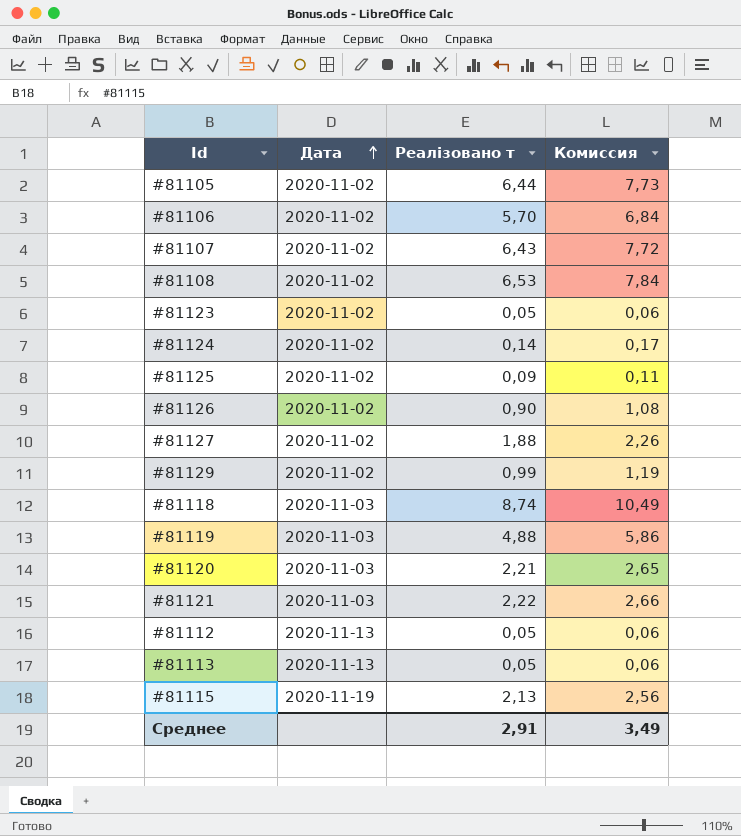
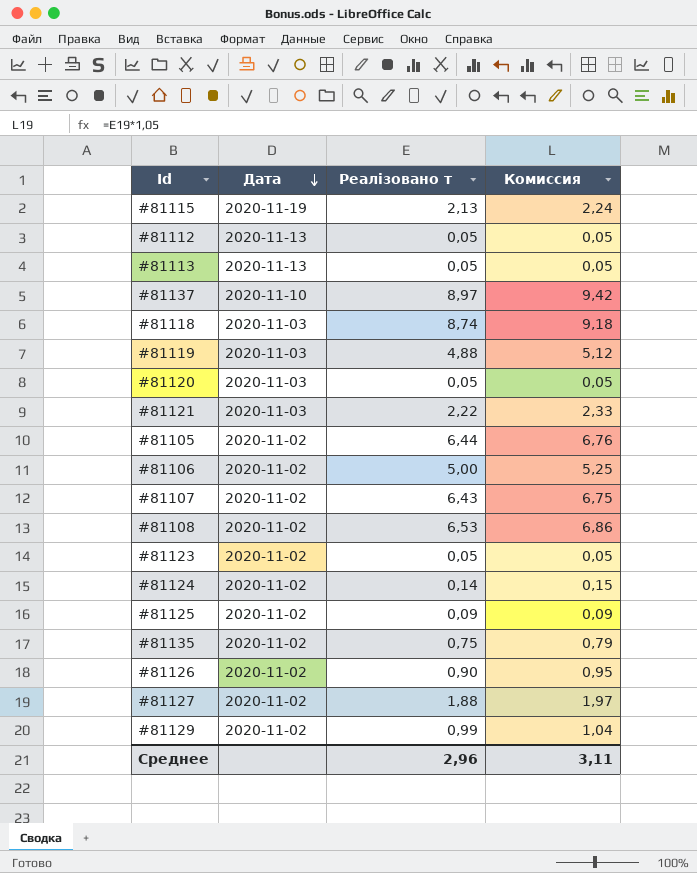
row order: Дата ascending -> Дата descending
column Комиссия | formula: [Реалізовано т] * 1,2 -> [Реалізовано т] * 1,05
row #81137: none -> 2020-11-10 | 8,97 | 9,42
#81120 | Реалізовано т: 2,21 -> 0,05
#81106 | Реалізовано т: 5,70 -> 5,00
row #81135: none -> 2020-11-02 | 0,75 | 0,79
Среднее | Реалізовано т: 2,91 -> 2,96
Среднее | Комиссия: 3,49 -> 3,11

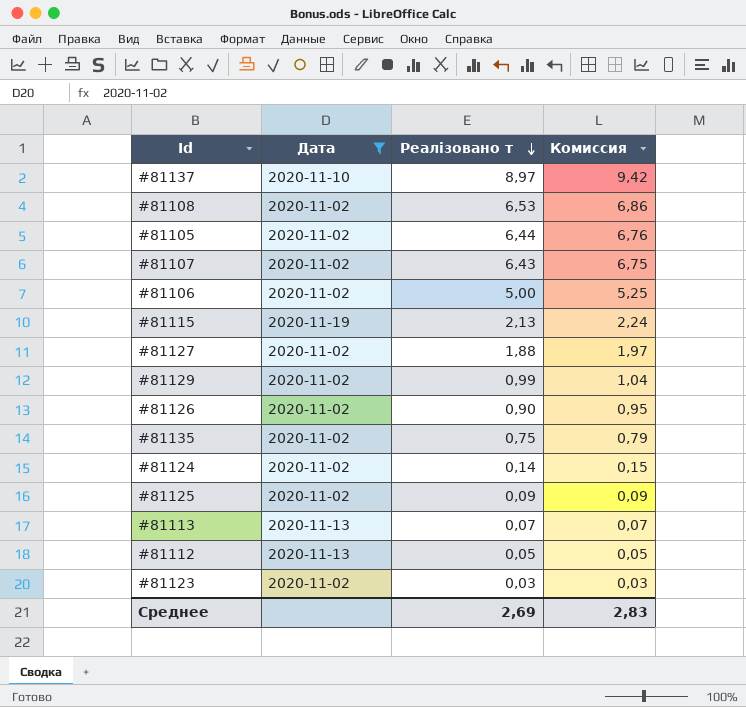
filter: none -> Дата != 2020-11-03
row order: Дата descending -> Реалізовано т descending
#81113 | Реалізовано т: 0,05 -> 0,07
#81113 | Комиссия: 0,05 -> 0,07
#81123 | Реалізовано т: 0,05 -> 0,03
#81123 | Комиссия: 0,05 -> 0,03
Среднее | Реалізовано т: 2,96 -> 2,69
Среднее | Комиссия: 3,11 -> 2,83

